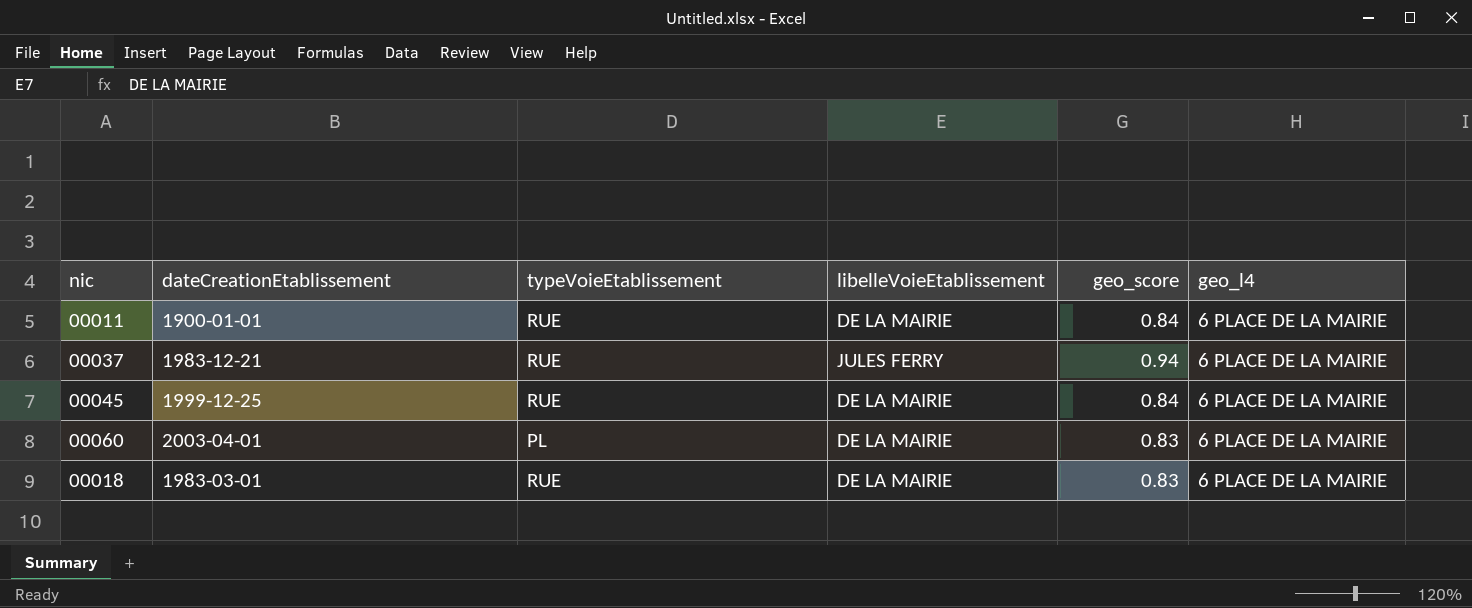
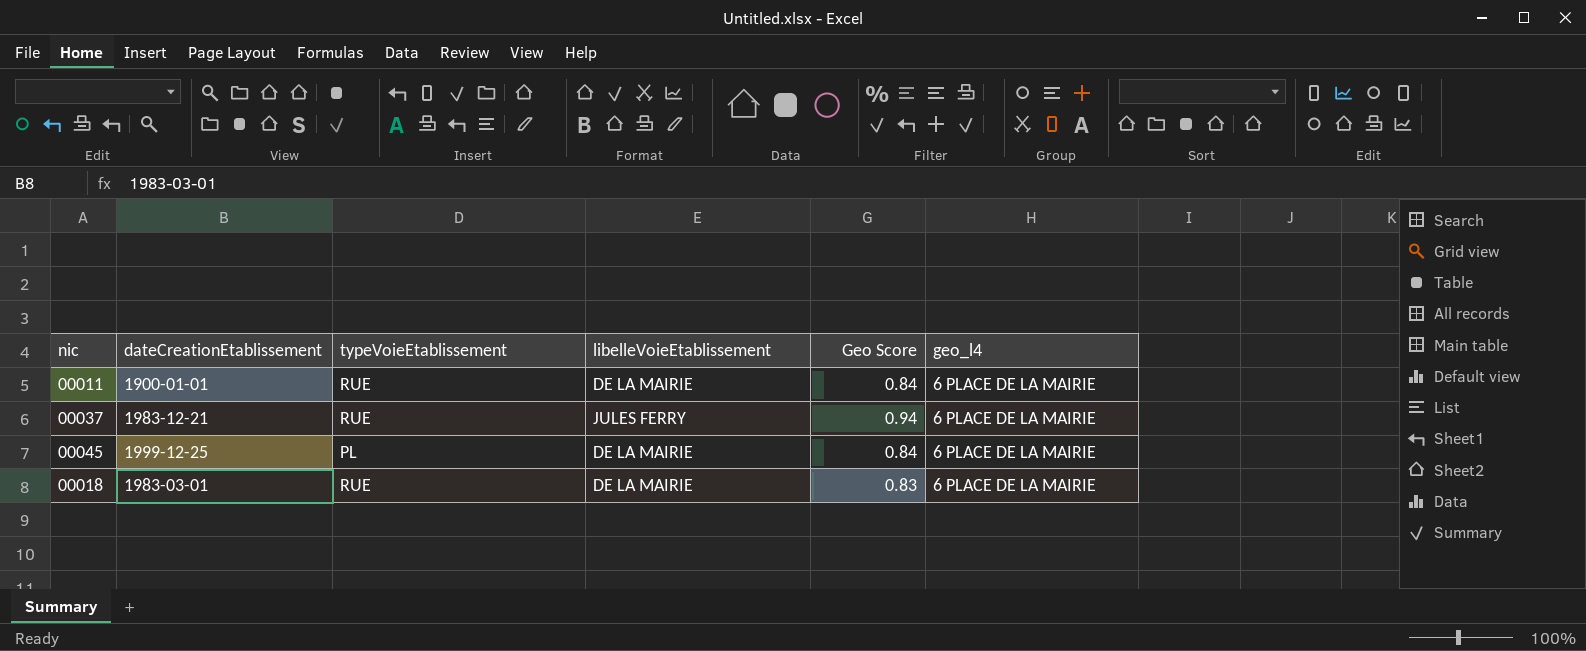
column name: geo_score -> Geo Score
row 00060: 2003-04-01 | PL | DE LA MAIRIE | 0.83 | 6 PLACE DE LA MAIRIE -> none
00045 | typeVoieEtablissement: RUE -> PL

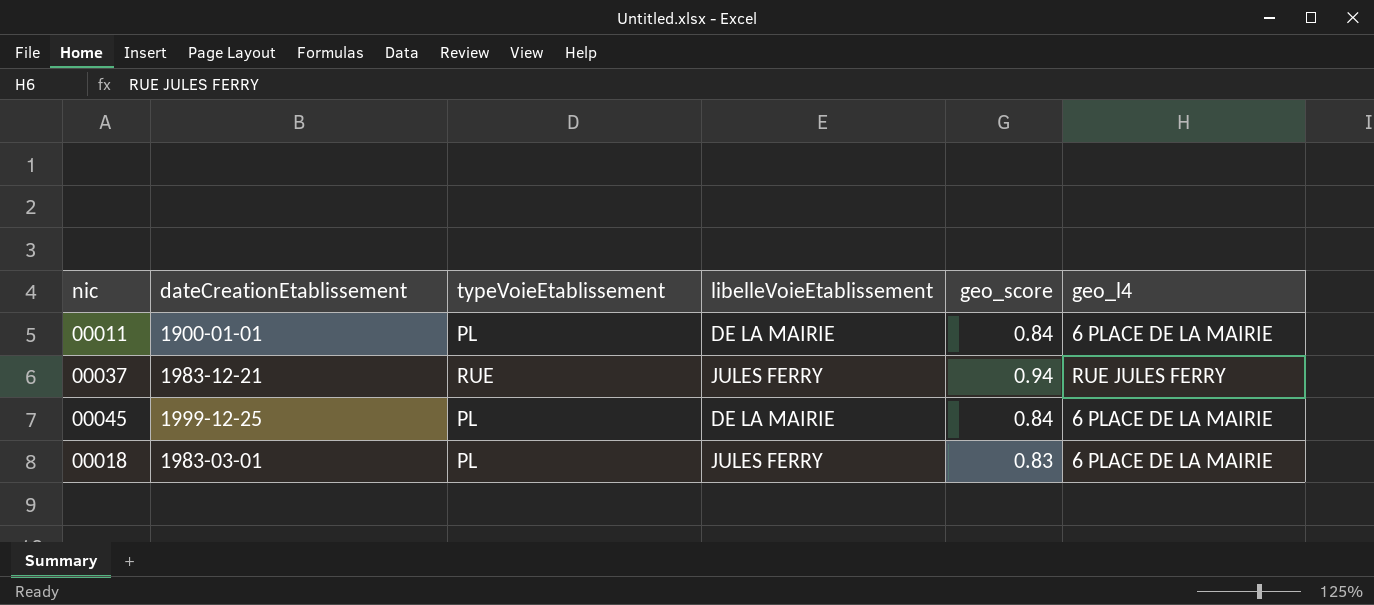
column name: Geo Score -> geo_score
00011 | typeVoieEtablissement: RUE -> PL
00037 | geo_l4: 6 PLACE DE LA MAIRIE -> RUE JULES FERRY
00018 | typeVoieEtablissement: RUE -> PL
00018 | libelleVoieEtablissement: DE LA MAIRIE -> JULES FERRY

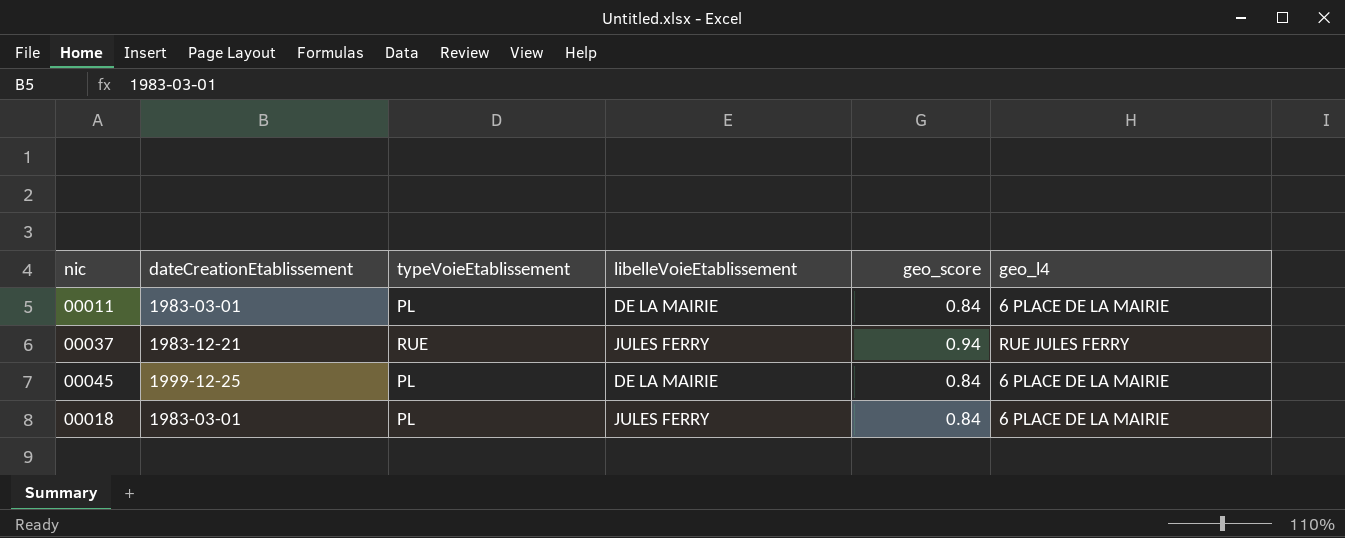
00011 | dateCreationEtablissement: 1900-01-01 -> 1983-03-01
00018 | geo_score: 0.83 -> 0.84

